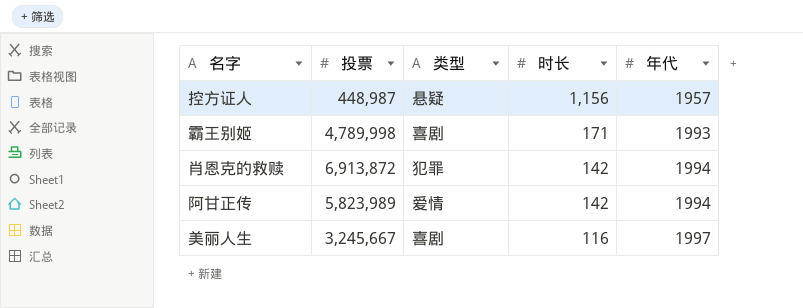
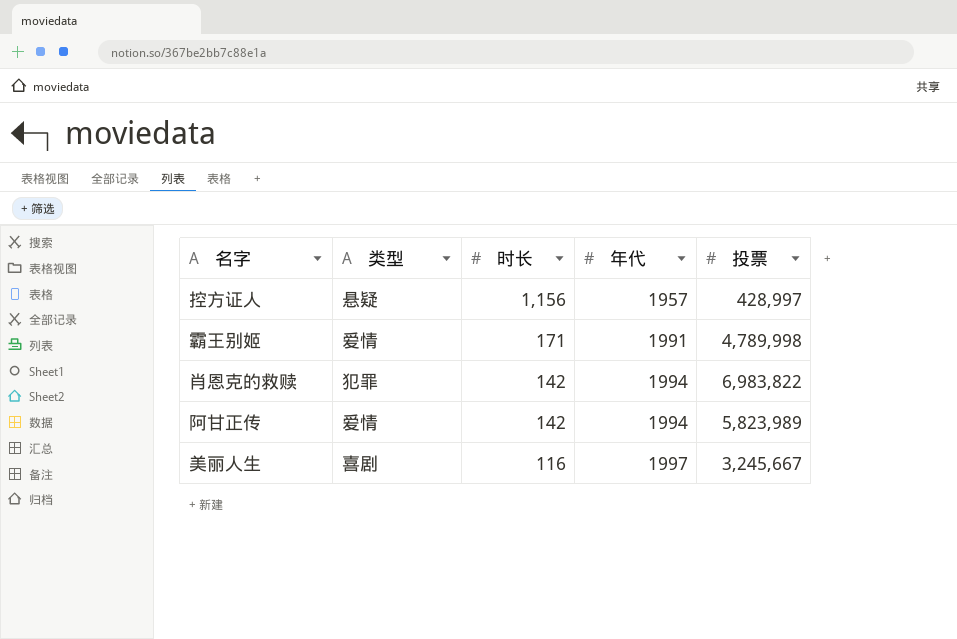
column 投票 | position: 2 -> 5
控方证人 | 投票: 448,987 -> 428,997
霸王别姬 | 类型: 喜剧 -> 爱情
霸王别姬 | 年代: 1993 -> 1991
肖恩克的救赎 | 投票: 6,913,872 -> 6,983,822

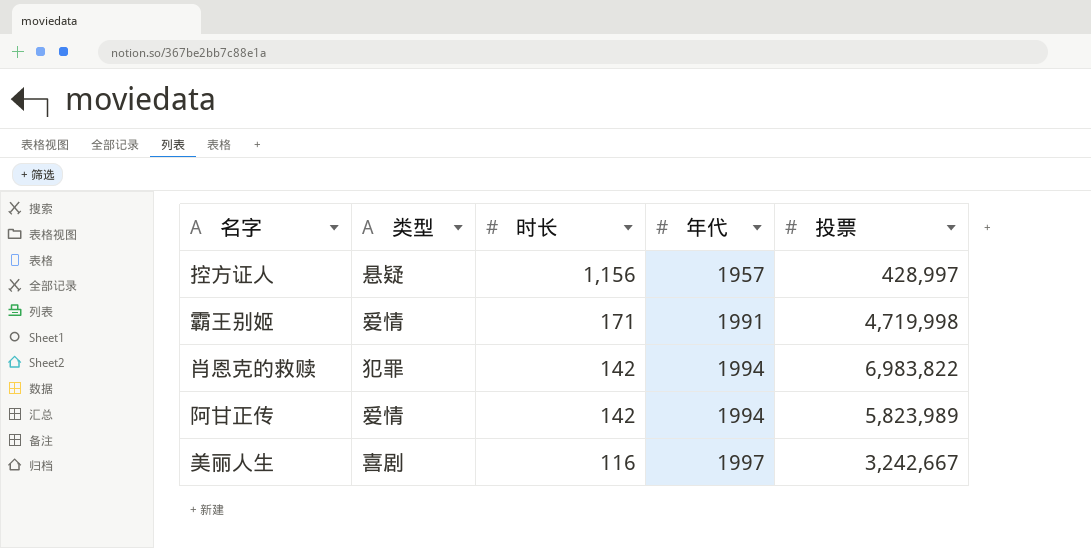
霸王别姬 | 投票: 4,789,998 -> 4,719,998
美丽人生 | 投票: 3,245,667 -> 3,242,667

